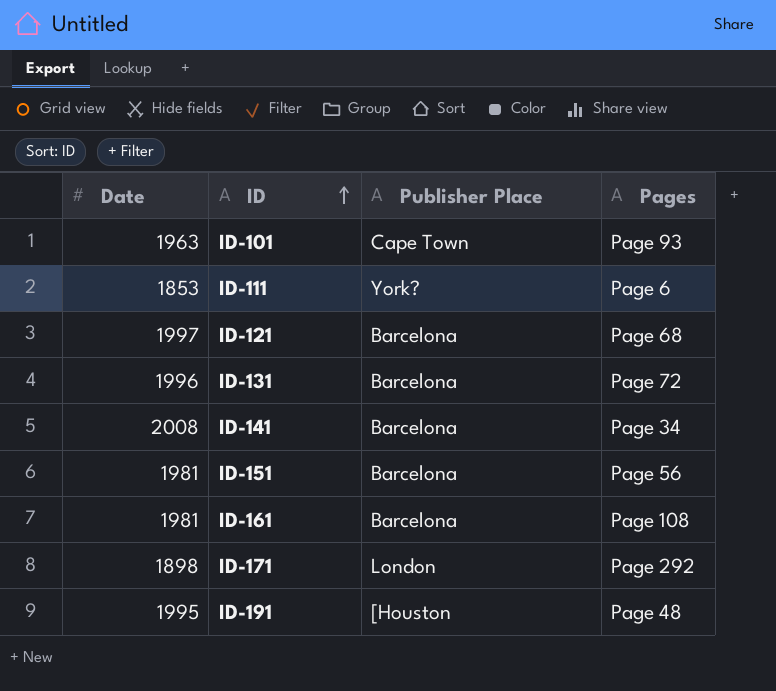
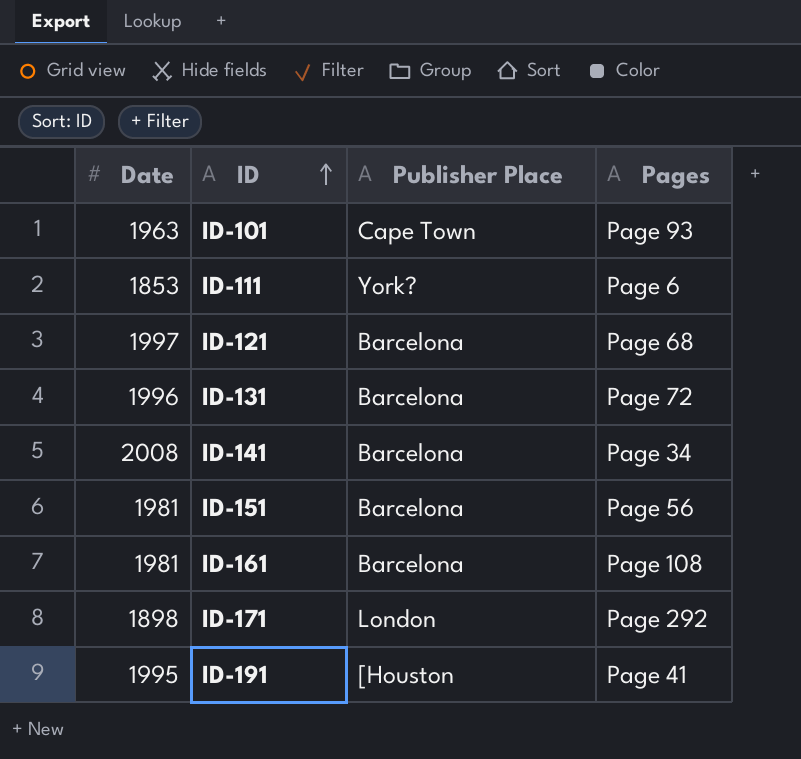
ID-191 | Pages: Page 48 -> Page 41

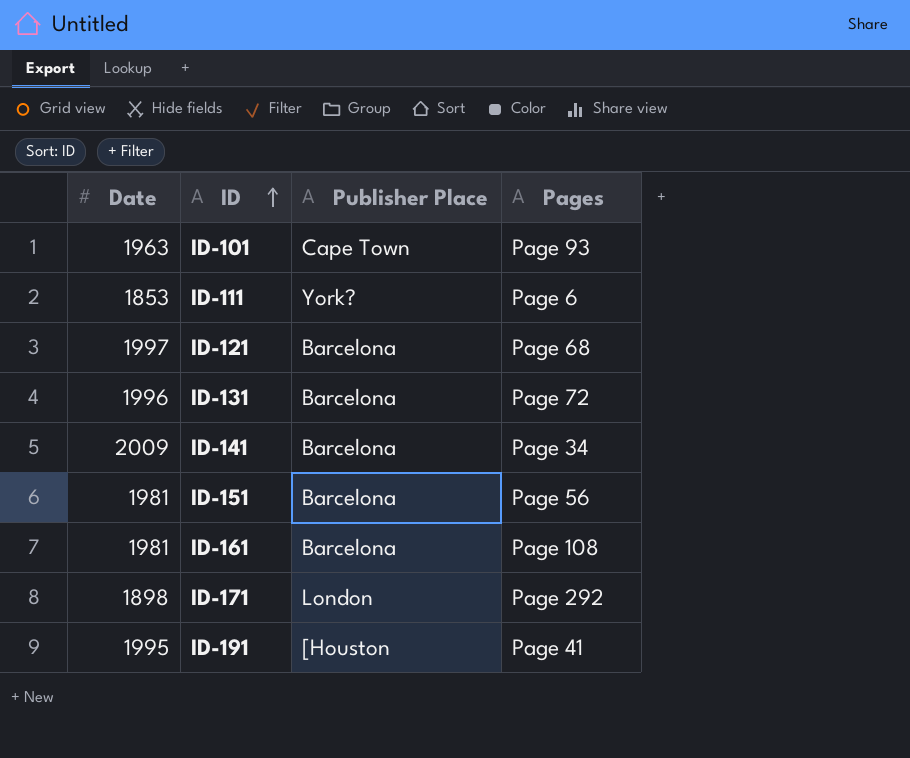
ID-141 | Date: 2008 -> 2009

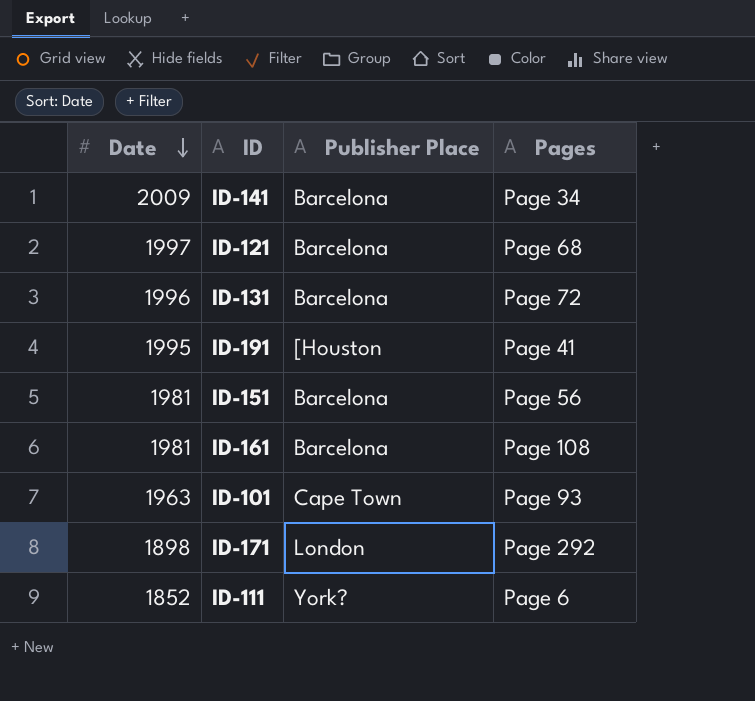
row order: ID ascending -> Date descending
ID-111 | Date: 1853 -> 1852

